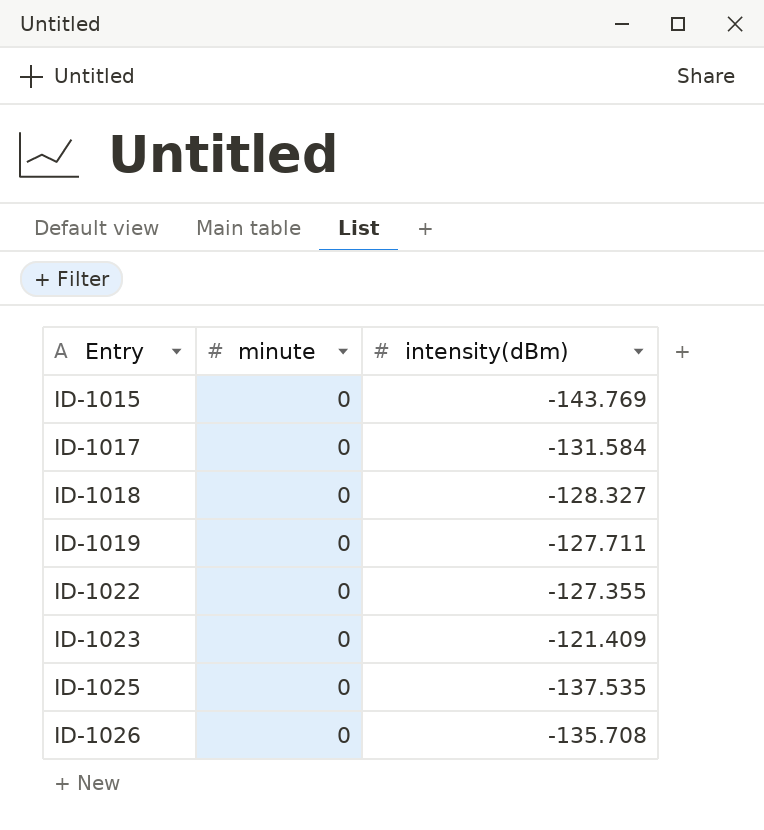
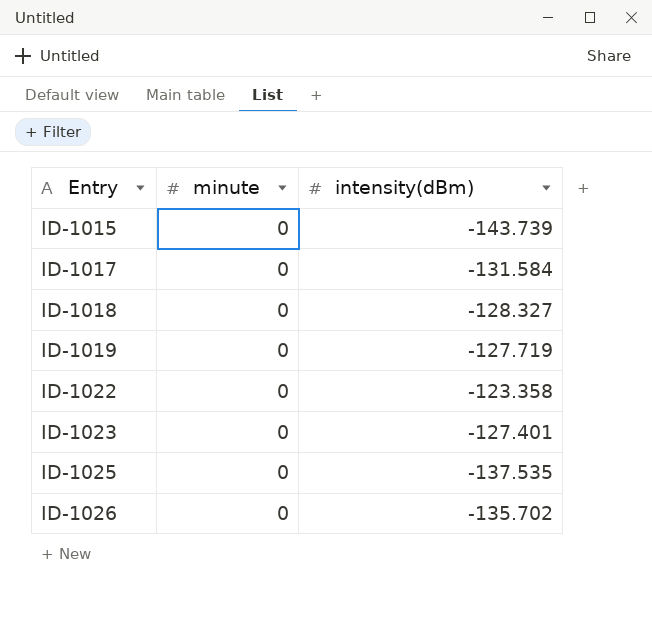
ID-1015 | intensity(dBm): -143.769 -> -143.739
ID-1019 | intensity(dBm): -127.711 -> -127.719
ID-1022 | intensity(dBm): -127.355 -> -123.358
ID-1023 | intensity(dBm): -121.409 -> -127.401
ID-1026 | intensity(dBm): -135.708 -> -135.702

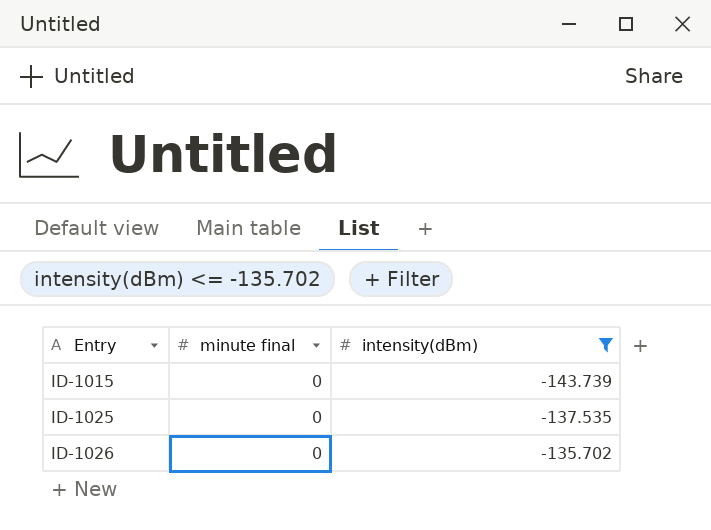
filter: none -> intensity(dBm) <= -135.702
column name: minute -> minute final

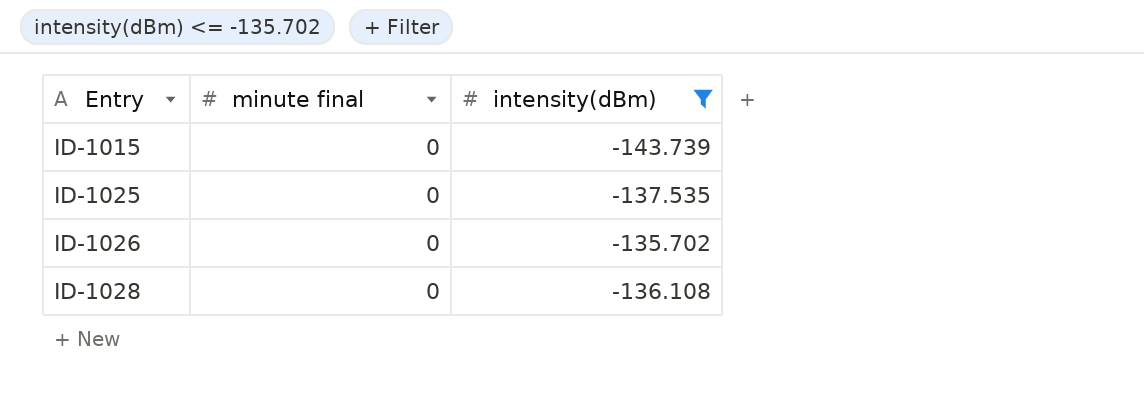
row ID-1028: none -> 0 | -136.108

